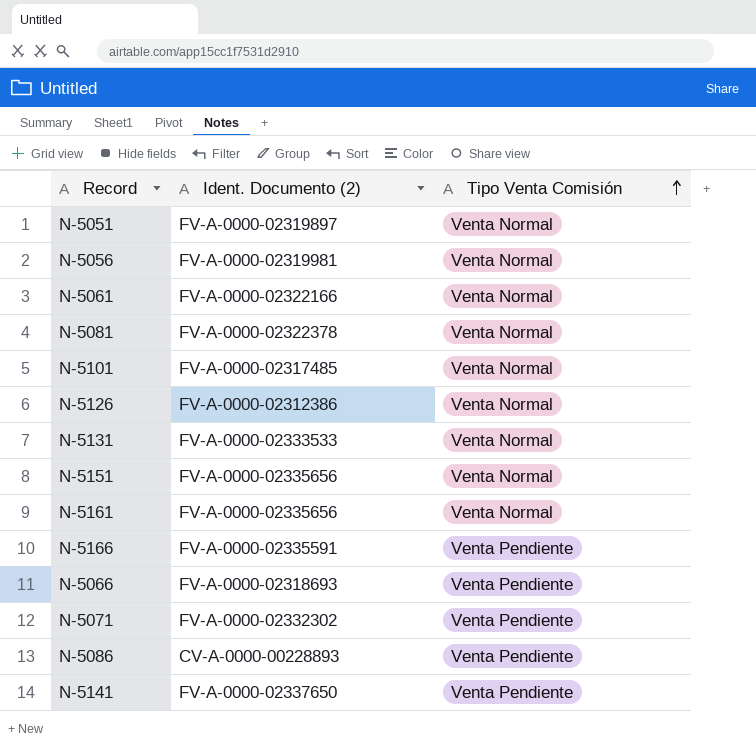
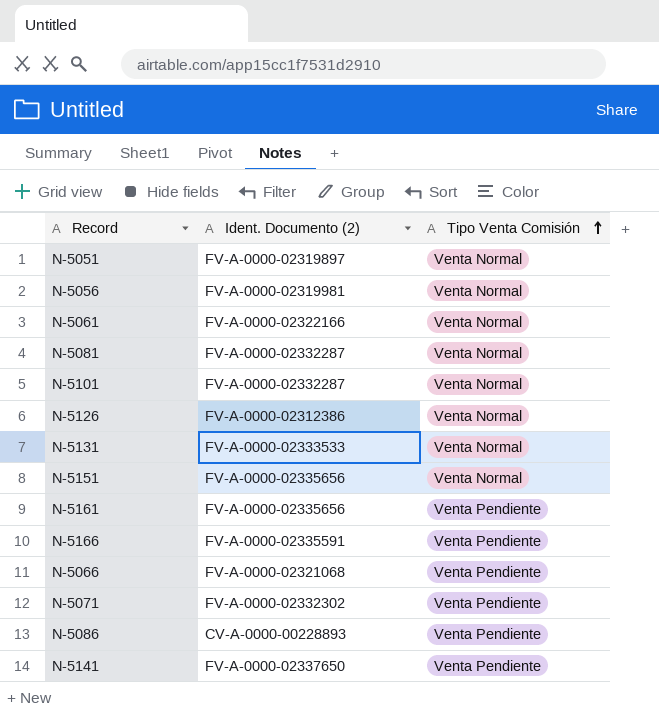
N-5081 | Ident. Documento (2): FV-A-0000-02322378 -> FV-A-0000-02332287
N-5101 | Ident. Documento (2): FV-A-0000-02317485 -> FV-A-0000-02332287
N-5161 | Tipo Venta Comisión: Venta Normal -> Venta Pendiente
N-5066 | Ident. Documento (2): FV-A-0000-02318693 -> FV-A-0000-02321068

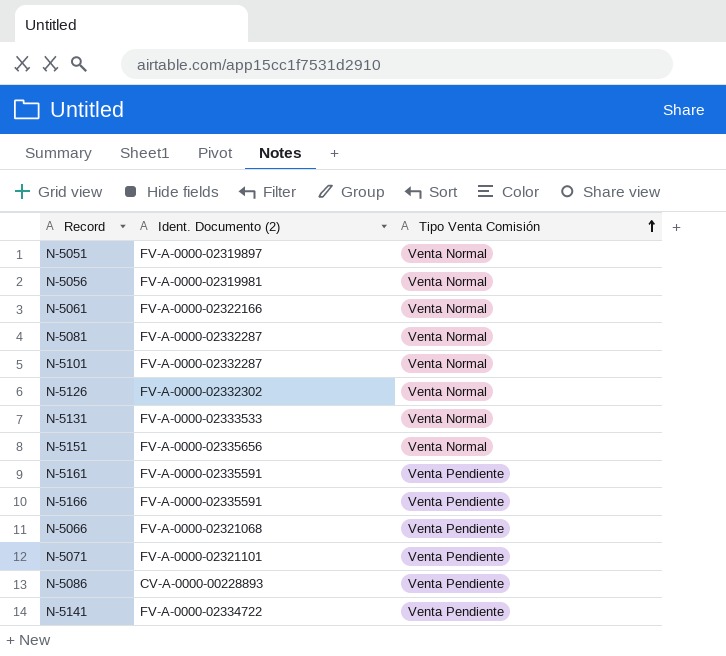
N-5126 | Ident. Documento (2): FV-A-0000-02312386 -> FV-A-0000-02332302
N-5161 | Ident. Documento (2): FV-A-0000-02335656 -> FV-A-0000-02335591
N-5071 | Ident. Documento (2): FV-A-0000-02332302 -> FV-A-0000-02321101
N-5141 | Ident. Documento (2): FV-A-0000-02337650 -> FV-A-0000-02334722

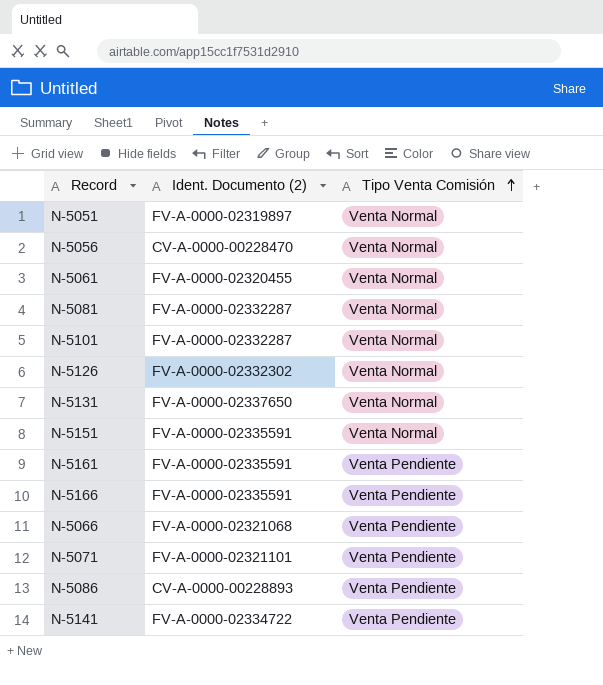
N-5056 | Ident. Documento (2): FV-A-0000-02319981 -> CV-A-0000-00228470
N-5061 | Ident. Documento (2): FV-A-0000-02322166 -> FV-A-0000-02320455
N-5131 | Ident. Documento (2): FV-A-0000-02333533 -> FV-A-0000-02337650
N-5151 | Ident. Documento (2): FV-A-0000-02335656 -> FV-A-0000-02335591

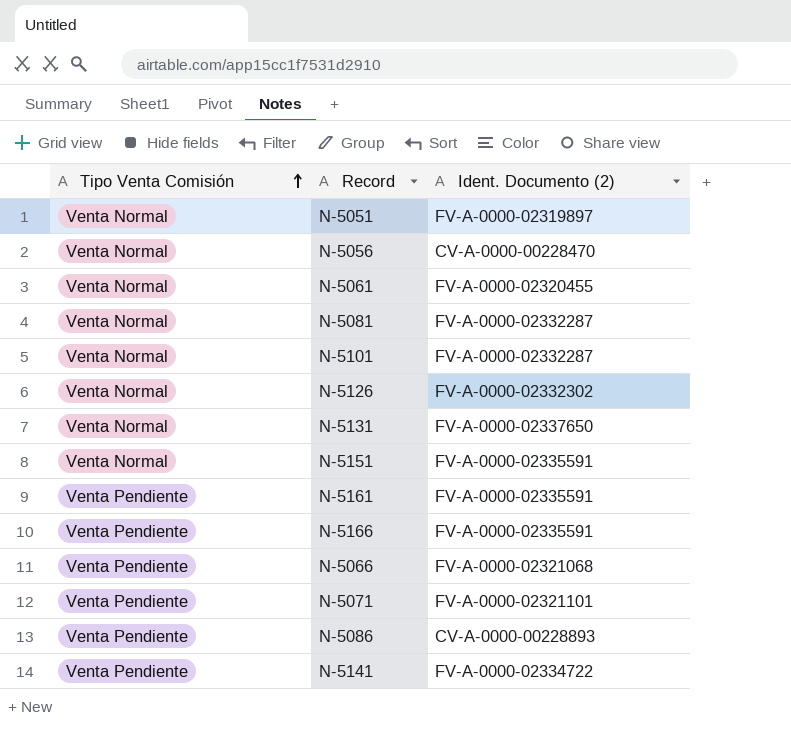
column Tipo Venta Comisión | position: 3 -> 1

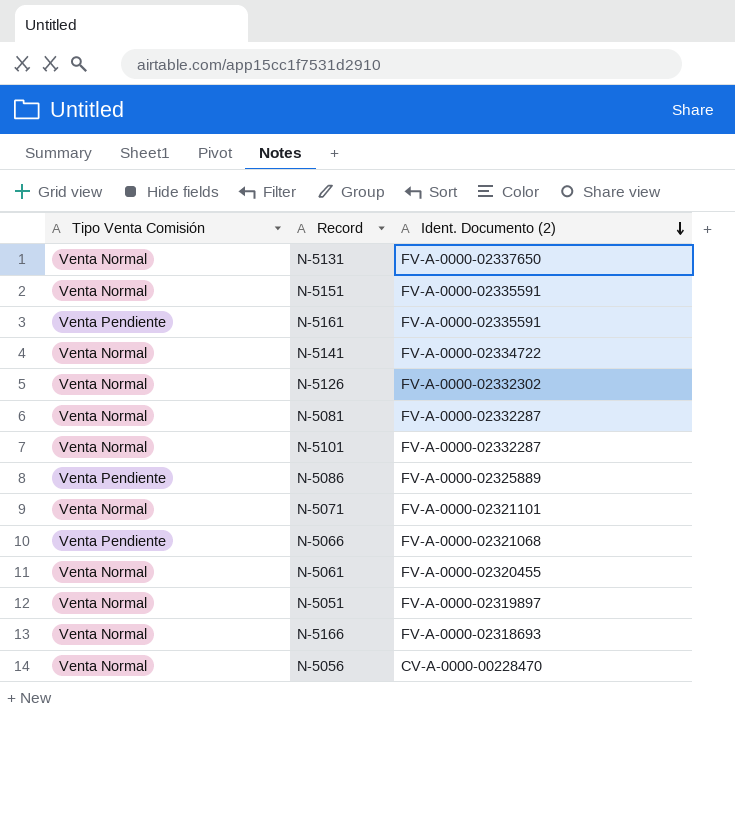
row order: Tipo Venta Comisión ascending -> Ident. Documento (2) descending
N-5141 | Tipo Venta Comisión: Venta Pendiente -> Venta Normal
N-5086 | Ident. Documento (2): CV-A-0000-00228893 -> FV-A-0000-02325889
N-5071 | Tipo Venta Comisión: Venta Pendiente -> Venta Normal
N-5166 | Tipo Venta Comisión: Venta Pendiente -> Venta Normal
N-5166 | Ident. Documento (2): FV-A-0000-02335591 -> FV-A-0000-02318693

